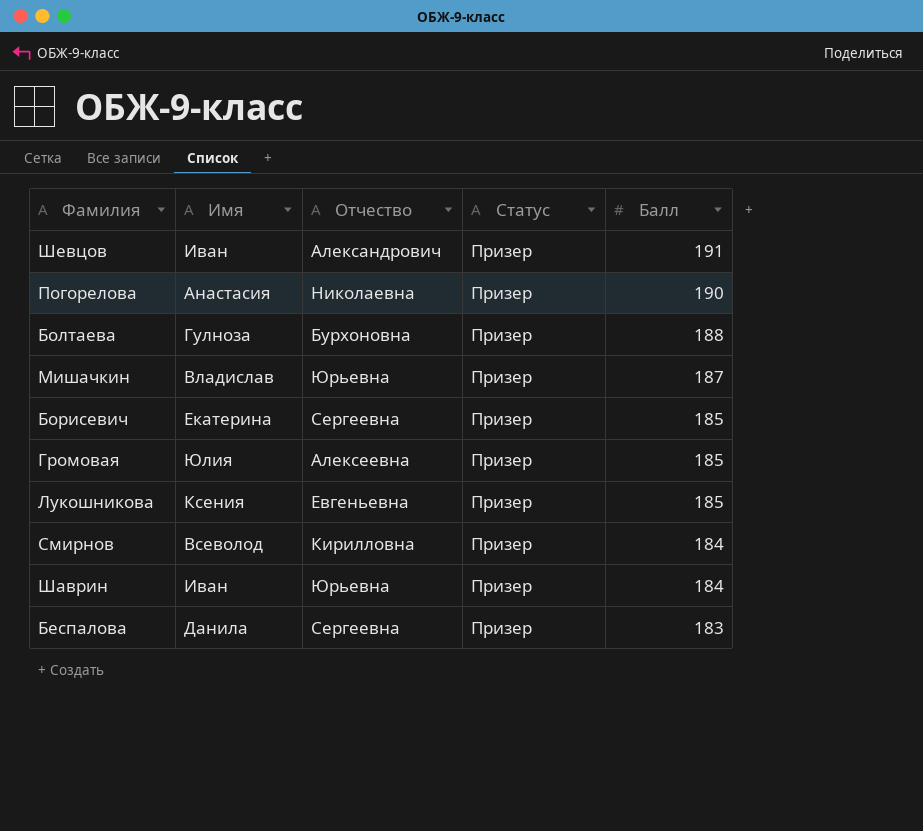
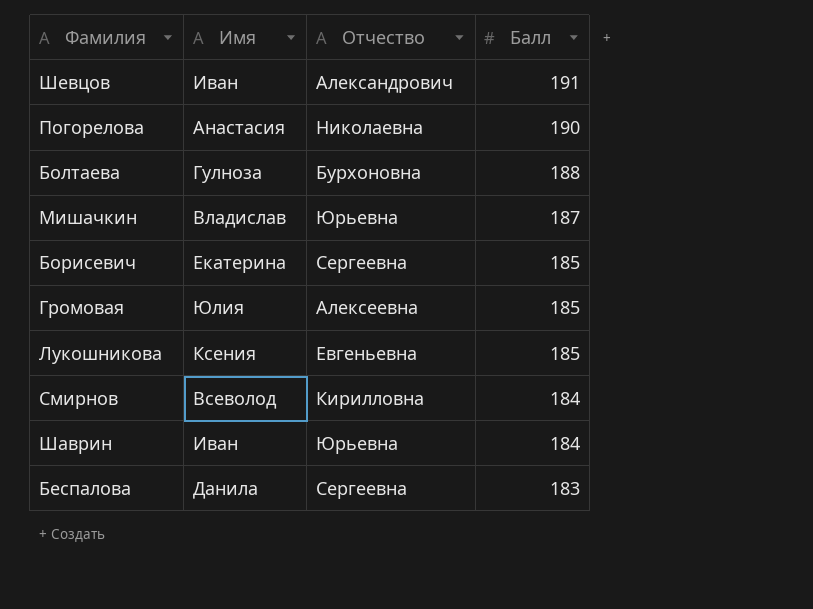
column Статус | position: 4 -> none

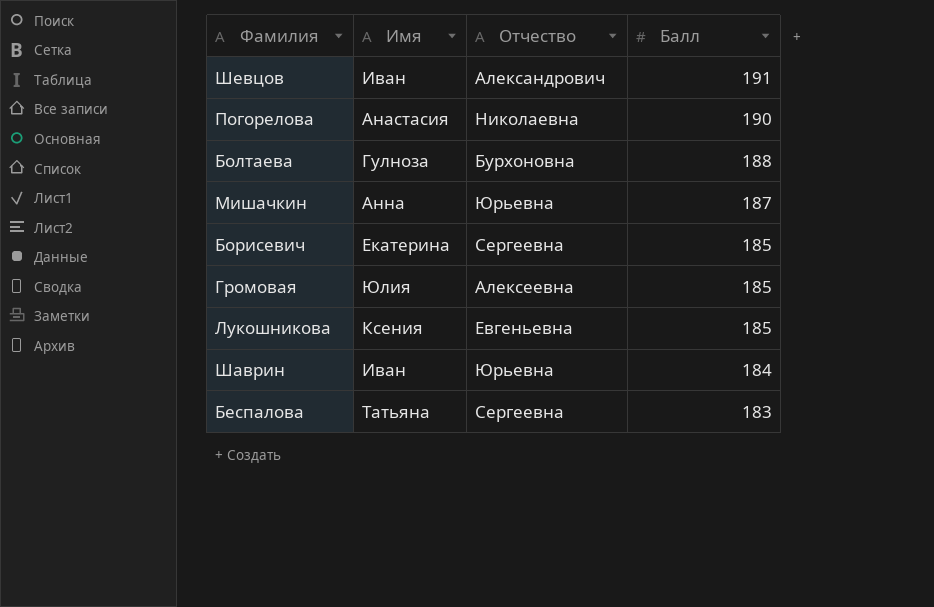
row Смирнов: Всеволод | Кирилловна | 184 -> none
Мишачкин | Имя: Владислав -> Анна
Беспалова | Имя: Данила -> Татьяна

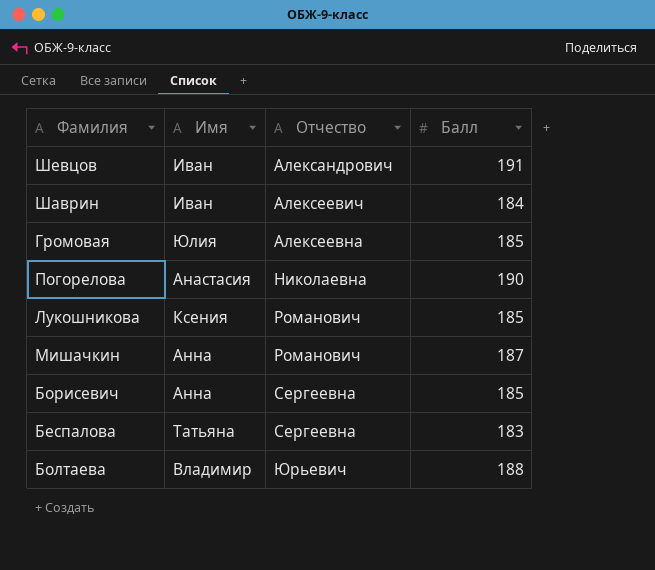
row order: Балл descending -> Отчество ascending
Шаврин | Отчество: Юрьевна -> Алексеевич
Лукошникова | Отчество: Евгеньевна -> Романович
Мишачкин | Отчество: Юрьевна -> Романович
Борисевич | Имя: Екатерина -> Анна
Болтаева | Имя: Гулноза -> Владимир
Болтаева | Отчество: Бурхоновна -> Юрьевич

